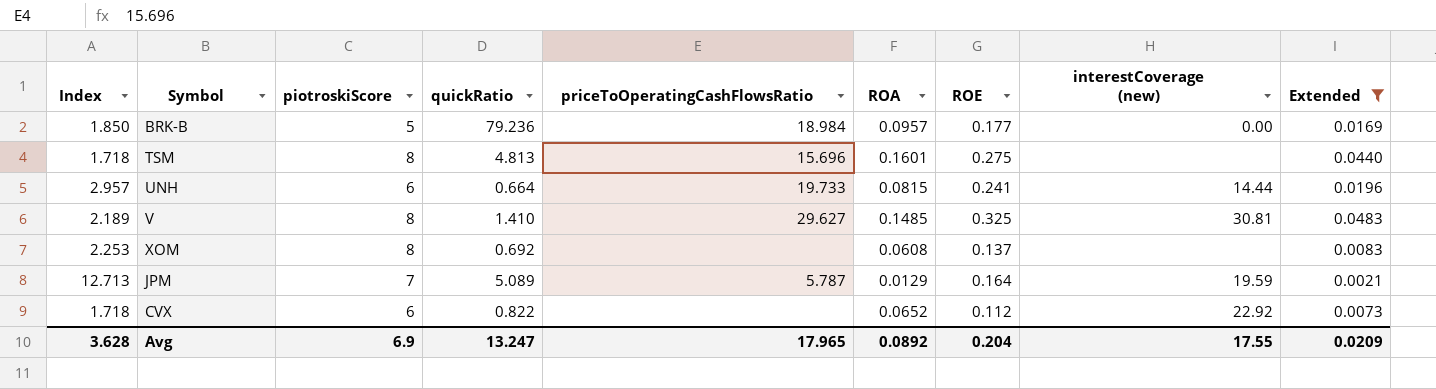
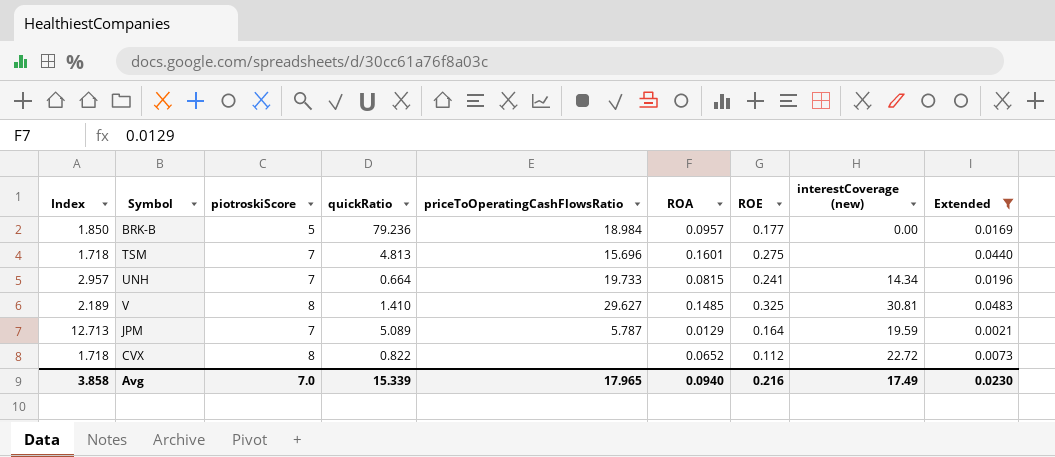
row XOM: 2.253 | 8 | 0.692 | none | 0.0608 | 0.137 | none | 0.0083 -> none
TSM | piotroskiScore: 8 -> 7
UNH | piotroskiScore: 6 -> 7
UNH | interestCoverage (new): 14.44 -> 14.34
CVX | piotroskiScore: 6 -> 8
CVX | interestCoverage (new): 22.92 -> 22.72
Avg | Index: 3.628 -> 3.858
Avg | piotroskiScore: 6.9 -> 7.0
Avg | quickRatio: 13.247 -> 15.339
Avg | ROA: 0.0892 -> 0.0940
Avg | ROE: 0.204 -> 0.216
Avg | interestCoverage (new): 17.55 -> 17.49
Avg | Extended: 0.0209 -> 0.0230

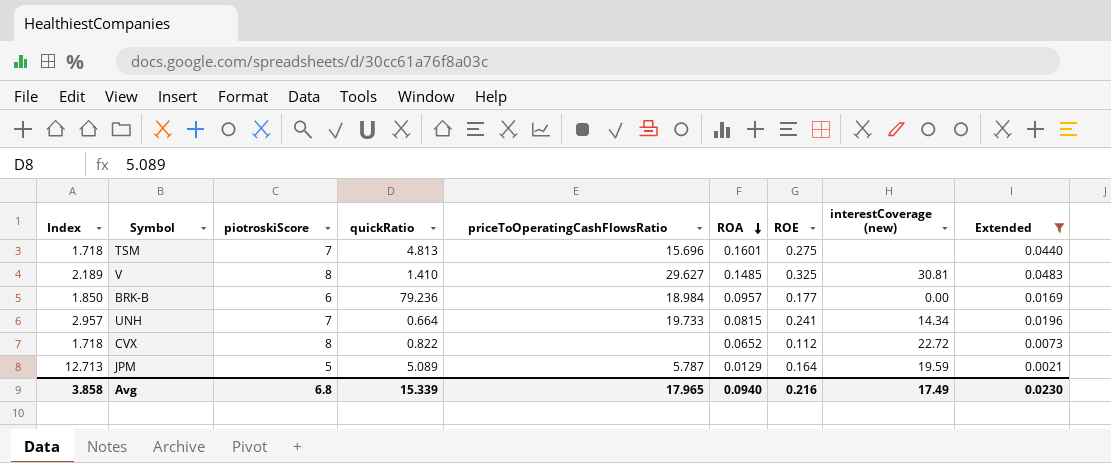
row order: none -> ROA descending
BRK-B | piotroskiScore: 5 -> 6
JPM | piotroskiScore: 7 -> 5
Avg | piotroskiScore: 7.0 -> 6.8

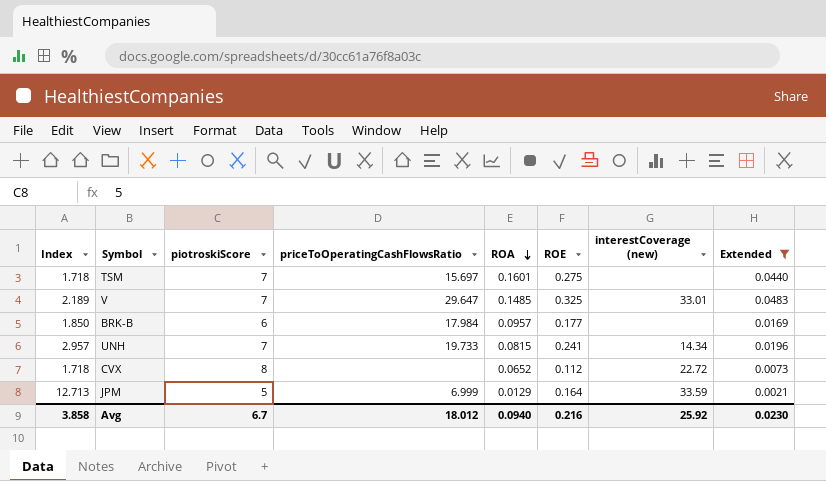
column quickRatio | position: 4 -> none
TSM | priceToOperatingCashFlowsRatio: 15.696 -> 15.697
V | piotroskiScore: 8 -> 7
V | priceToOperatingCashFlowsRatio: 29.627 -> 29.647
V | interestCoverage (new): 30.81 -> 33.01
BRK-B | priceToOperatingCashFlowsRatio: 18.984 -> 17.984
BRK-B | interestCoverage (new): 0.00 -> none
JPM | priceToOperatingCashFlowsRatio: 5.787 -> 6.999
JPM | interestCoverage (new): 19.59 -> 33.59
Avg | piotroskiScore: 6.8 -> 6.7
Avg | priceToOperatingCashFlowsRatio: 17.965 -> 18.012
Avg | interestCoverage (new): 17.49 -> 25.92

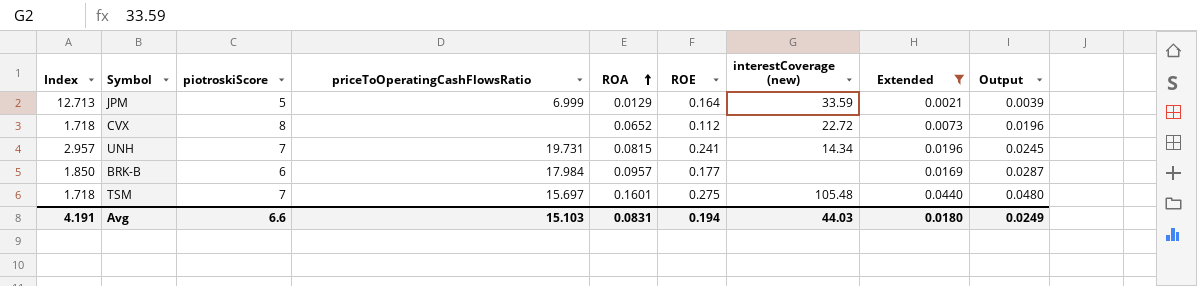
row order: ROA descending -> ROA ascending
column Output | formula: none -> [ROA] * 0.3
row V: 2.189 | 7 | 29.647 | 0.1485 | 0.325 | 33.01 | 0.0483 -> none
UNH | priceToOperatingCashFlowsRatio: 19.733 -> 19.731
TSM | interestCoverage (new): none -> 105.48
Avg | Index: 3.858 -> 4.191
Avg | piotroskiScore: 6.7 -> 6.6
Avg | priceToOperatingCashFlowsRatio: 18.012 -> 15.103
Avg | ROA: 0.0940 -> 0.0831
Avg | ROE: 0.216 -> 0.194
Avg | interestCoverage (new): 25.92 -> 44.03
Avg | Extended: 0.0230 -> 0.0180

